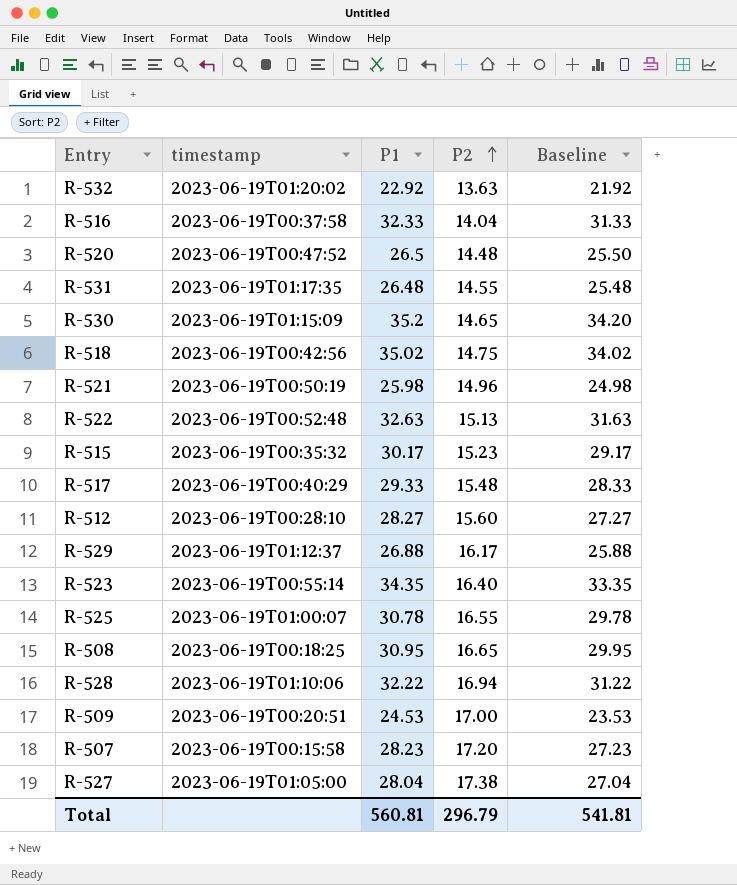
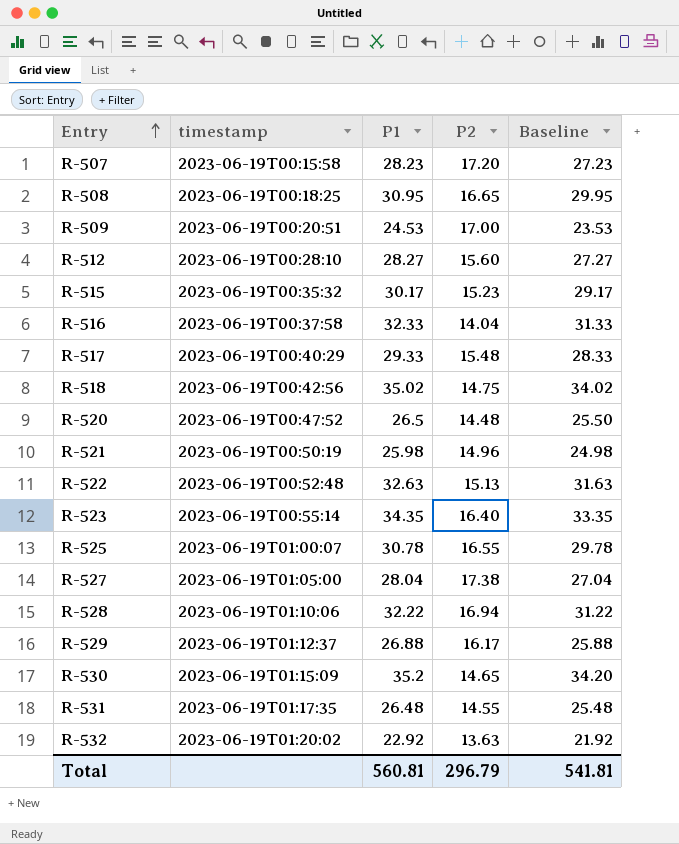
row order: P2 ascending -> Entry ascending

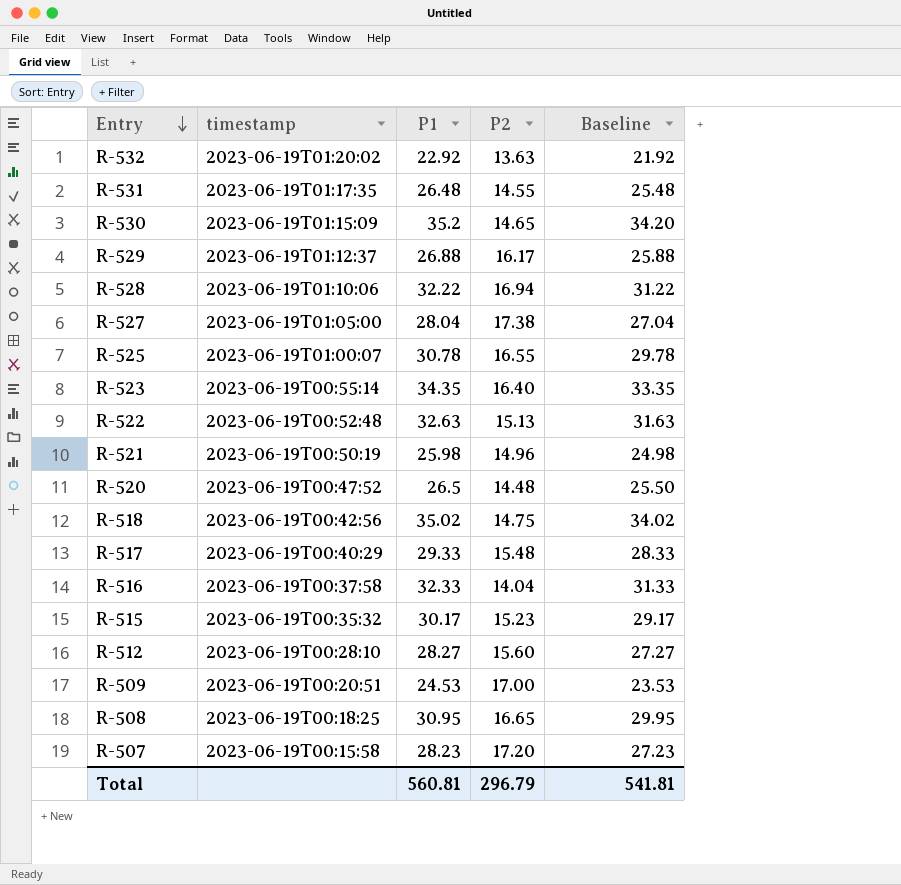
row order: Entry ascending -> Entry descending

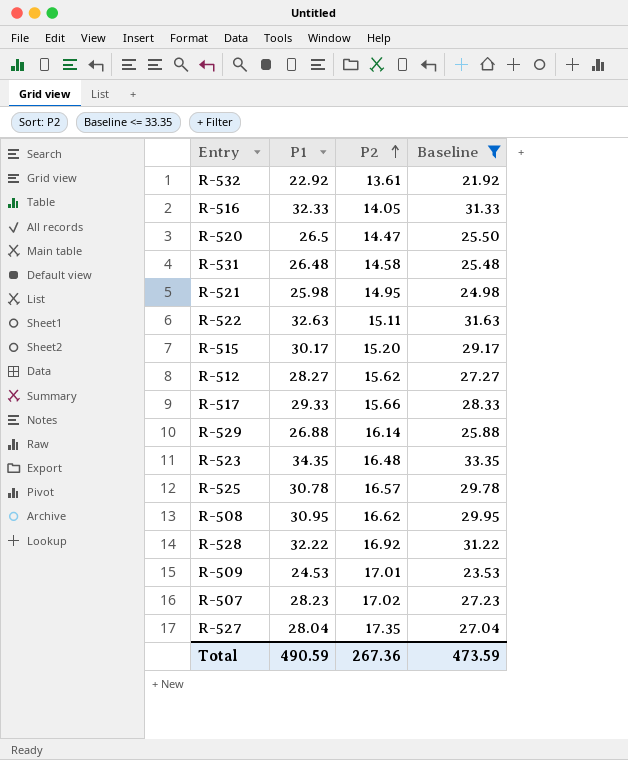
filter: none -> Baseline <= 33.35
row order: Entry descending -> P2 ascending
column timestamp | position: 2 -> none
R-532 | P2: 13.63 -> 13.61
R-516 | P2: 14.04 -> 14.05
R-520 | P2: 14.48 -> 14.47
R-531 | P2: 14.55 -> 14.58
R-521 | P2: 14.96 -> 14.95
R-522 | P2: 15.13 -> 15.11
R-515 | P2: 15.23 -> 15.20
R-512 | P2: 15.60 -> 15.62
R-517 | P2: 15.48 -> 15.66
R-529 | P2: 16.17 -> 16.14
R-523 | P2: 16.40 -> 16.48
R-525 | P2: 16.55 -> 16.57
R-508 | P2: 16.65 -> 16.62
R-528 | P2: 16.94 -> 16.92
R-509 | P2: 17.00 -> 17.01
R-507 | P2: 17.20 -> 17.02
R-527 | P2: 17.38 -> 17.35
Total | P1: 560.81 -> 490.59
Total | P2: 296.79 -> 267.36
Total | Baseline: 541.81 -> 473.59

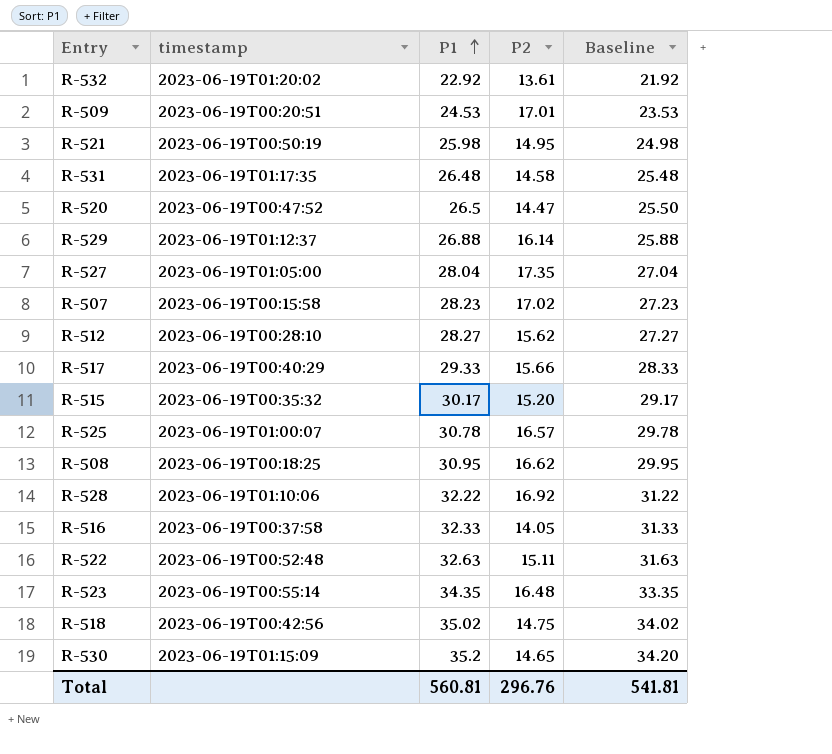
filter: Baseline <= 33.35 -> none
row order: P2 ascending -> P1 ascending
column timestamp | position: none -> 2
Total | P1: 490.59 -> 560.81
Total | P2: 267.36 -> 296.76
Total | Baseline: 473.59 -> 541.81

